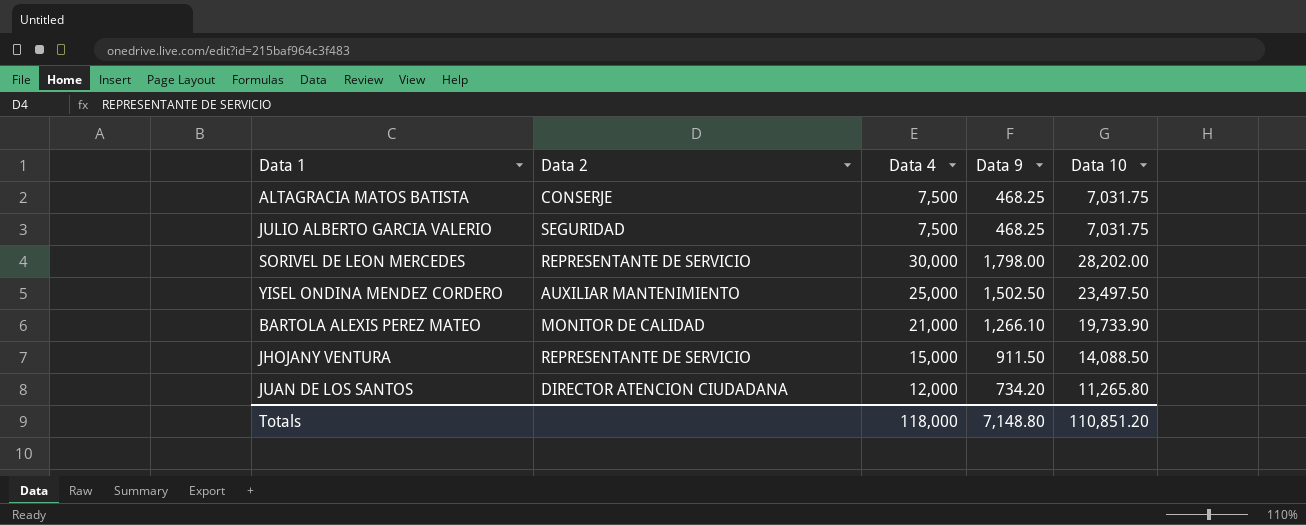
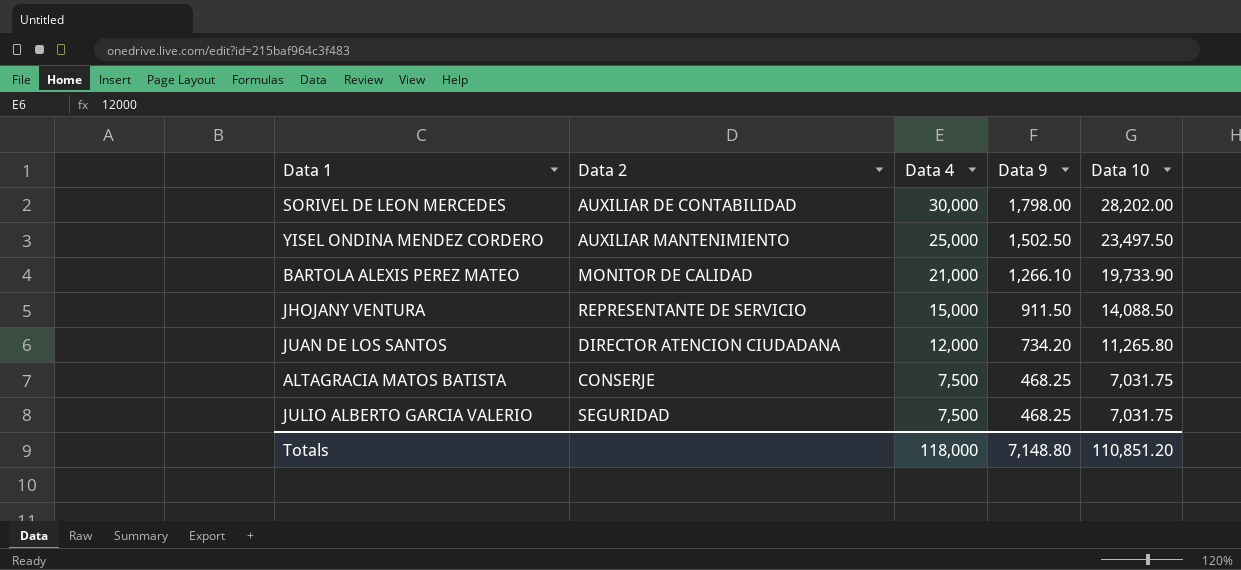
row order: none -> Data 4 descending
SORIVEL DE LEON MERCEDES | Data 2: REPRESENTANTE DE SERVICIO -> AUXILIAR DE CONTABILIDAD

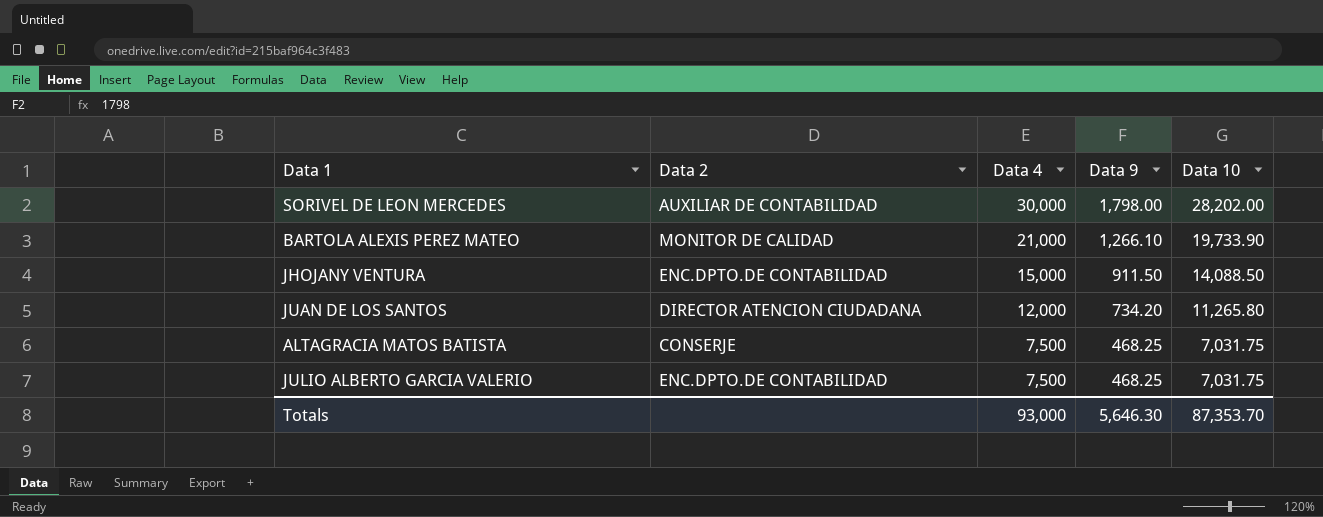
row YISEL ONDINA MENDEZ CORDERO: AUXILIAR MANTENIMIENTO | 25,000 | 1,502.50 | 23,497.50 -> none
JHOJANY VENTURA | Data 2: REPRESENTANTE DE SERVICIO -> ENC.DPTO.DE CONTABILIDAD
JULIO ALBERTO GARCIA VALERIO | Data 2: SEGURIDAD -> ENC.DPTO.DE CONTABILIDAD
Totals | Data 4: 118,000 -> 93,000
Totals | Data 9: 7,148.80 -> 5,646.30
Totals | Data 10: 110,851.20 -> 87,353.70

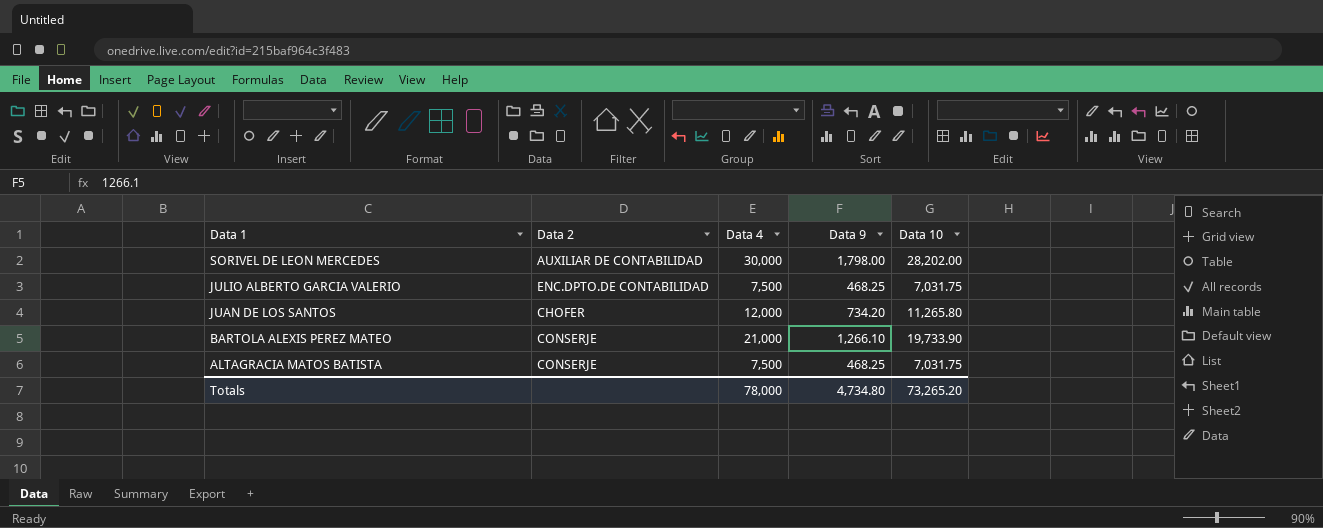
row order: Data 4 descending -> Data 1 descending
row JHOJANY VENTURA: ENC.DPTO.DE CONTABILIDAD | 15,000 | 911.50 | 14,088.50 -> none
JUAN DE LOS SANTOS | Data 2: DIRECTOR ATENCION CIUDADANA -> CHOFER
BARTOLA ALEXIS PEREZ MATEO | Data 2: MONITOR DE CALIDAD -> CONSERJE
Totals | Data 4: 93,000 -> 78,000
Totals | Data 9: 5,646.30 -> 4,734.80
Totals | Data 10: 87,353.70 -> 73,265.20

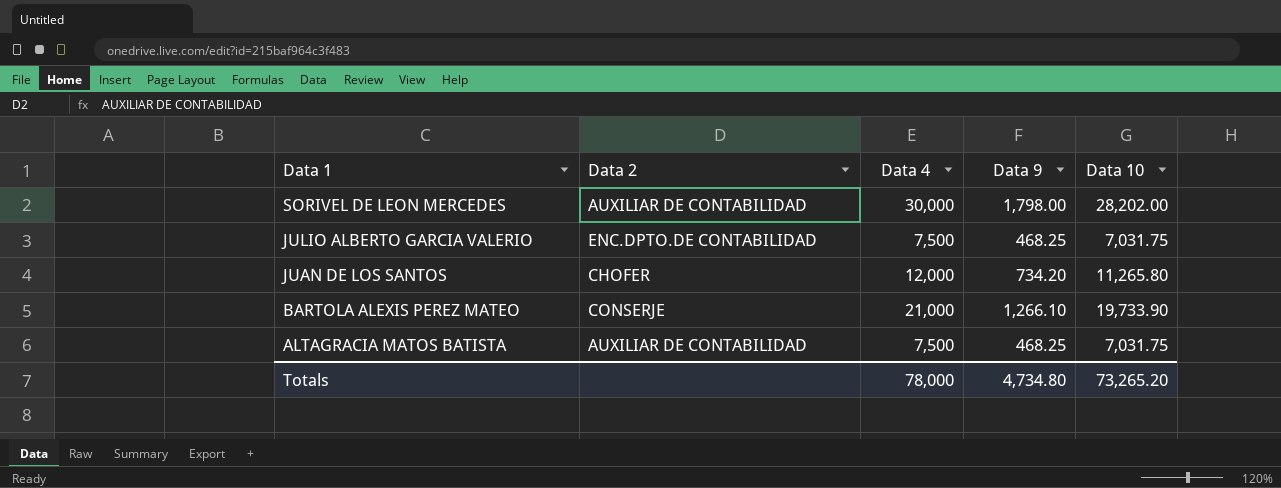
ALTAGRACIA MATOS BATISTA | Data 2: CONSERJE -> AUXILIAR DE CONTABILIDAD

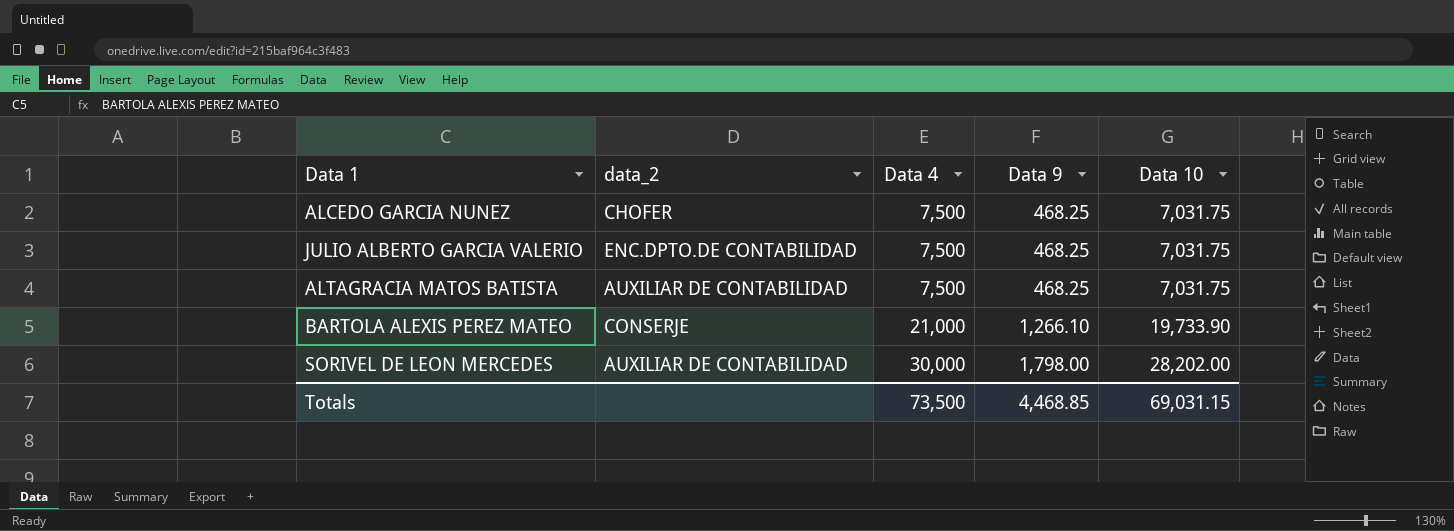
row order: Data 1 descending -> Data 4 ascending
column name: Data 2 -> data_2
row JUAN DE LOS SANTOS: CHOFER | 12,000 | 734.20 | 11,265.80 -> none
row ALCEDO GARCIA NUNEZ: none -> CHOFER | 7,500 | 468.25 | 7,031.75
Totals | Data 4: 78,000 -> 73,500
Totals | Data 9: 4,734.80 -> 4,468.85
Totals | Data 10: 73,265.20 -> 69,031.15

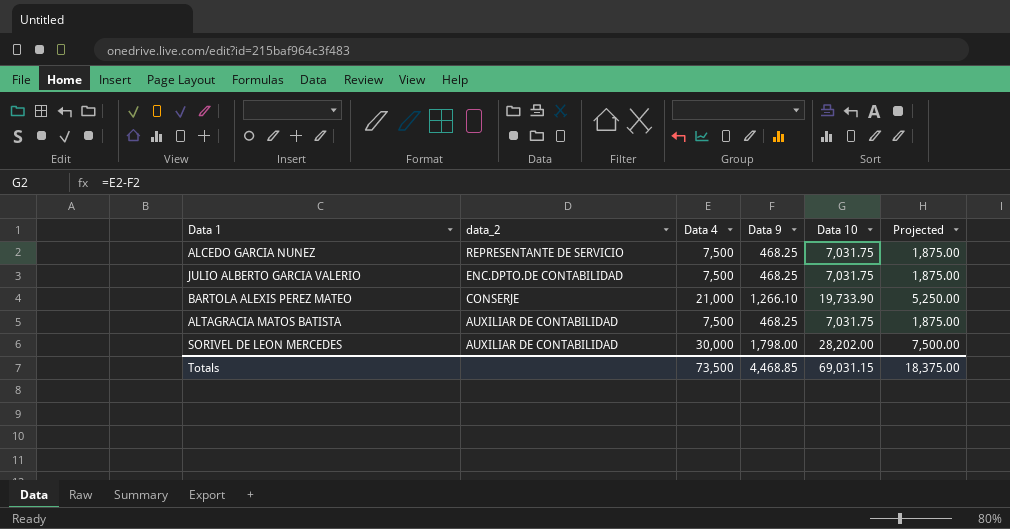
row order: Data 4 ascending -> data_2 descending
column Projected | formula: none -> [Data 4] * 0.25
ALCEDO GARCIA NUNEZ | data_2: CHOFER -> REPRESENTANTE DE SERVICIO

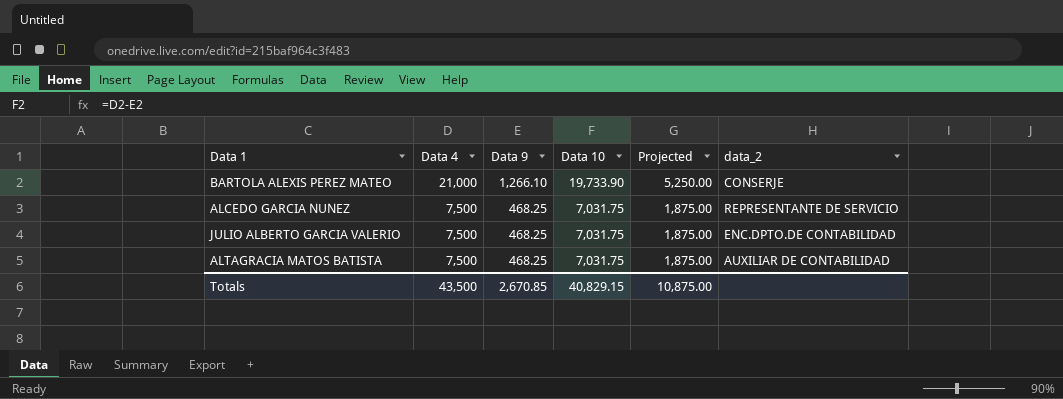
row order: data_2 descending -> Data 4 descending
column data_2 | position: 2 -> 6
row SORIVEL DE LEON MERCEDES: AUXILIAR DE CONTABILIDAD | 30,000 | 1,798.00 | 28,202.00 | 7,500.00 -> none
Totals | Data 4: 73,500 -> 43,500
Totals | Data 9: 4,468.85 -> 2,670.85
Totals | Data 10: 69,031.15 -> 40,829.15
Totals | Projected: 18,375.00 -> 10,875.00

